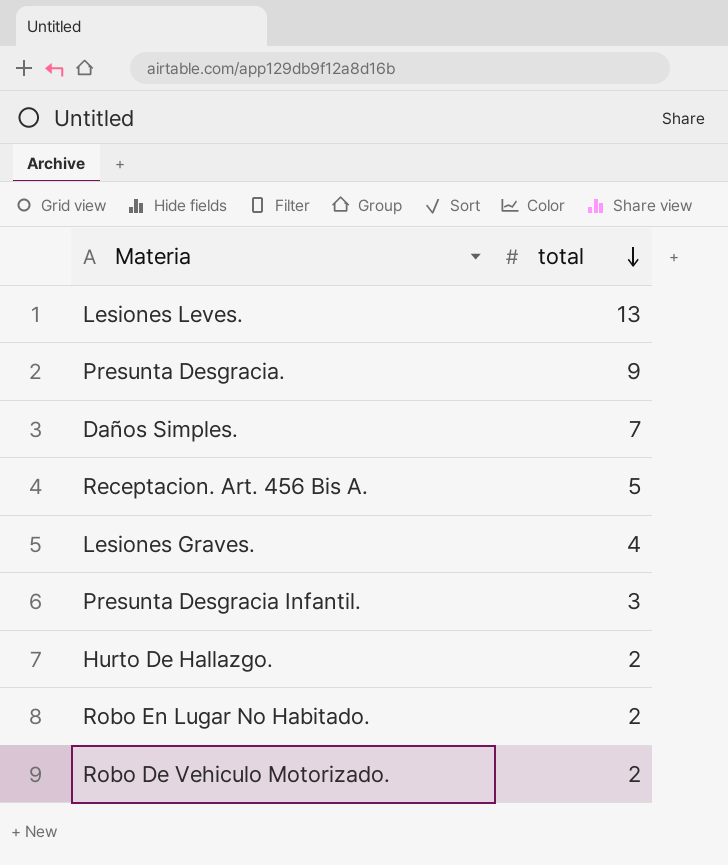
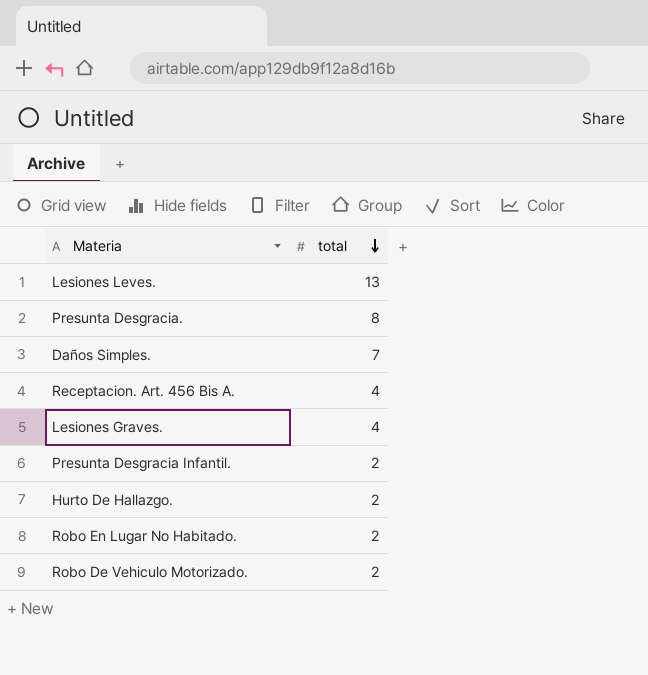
Presunta Desgracia. | total: 9 -> 8
Receptacion. Art. 456 Bis A. | total: 5 -> 4
Presunta Desgracia Infantil. | total: 3 -> 2

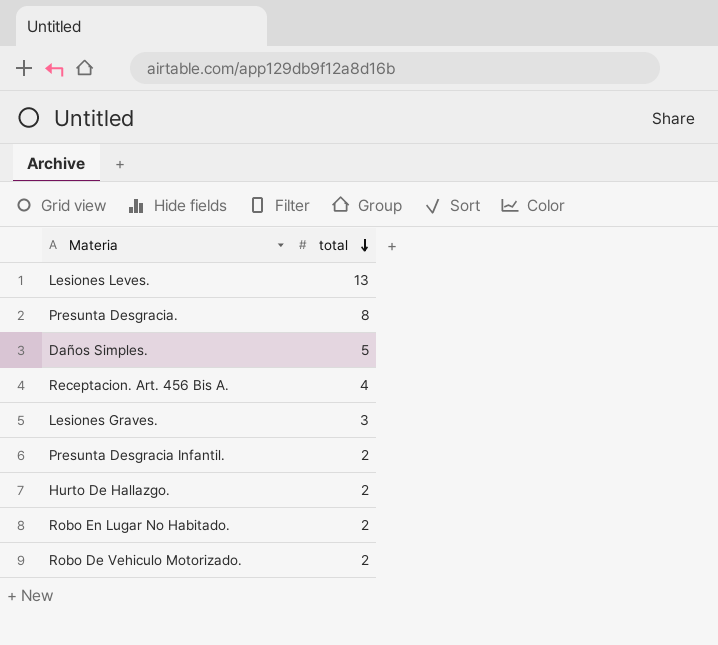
Daños Simples. | total: 7 -> 5
Lesiones Graves. | total: 4 -> 3

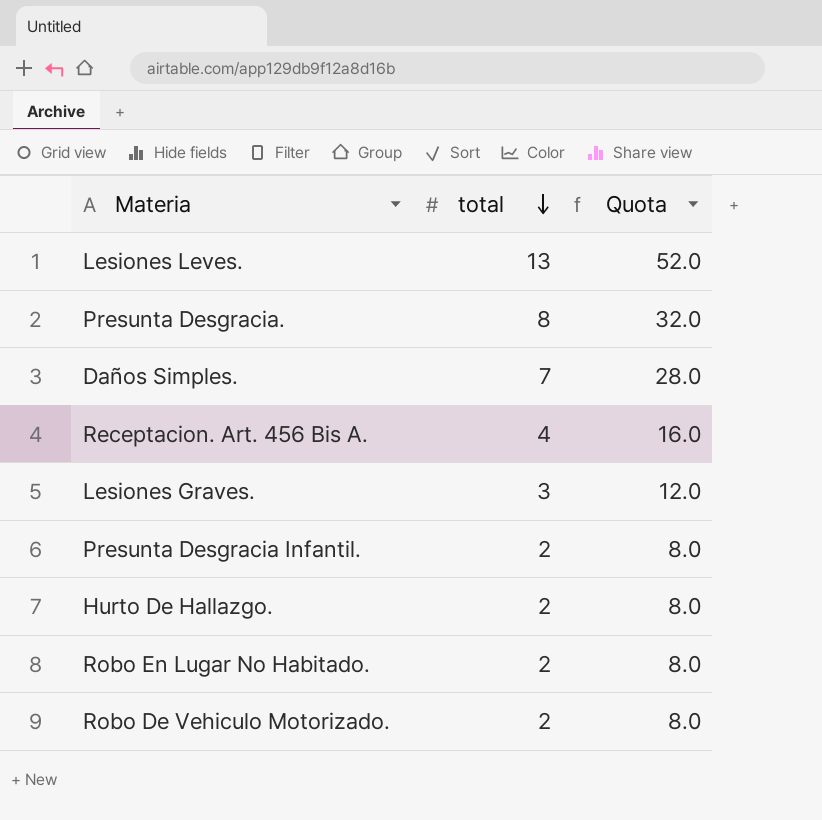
column Quota | formula: none -> [total] * 4
Daños Simples. | total: 5 -> 7

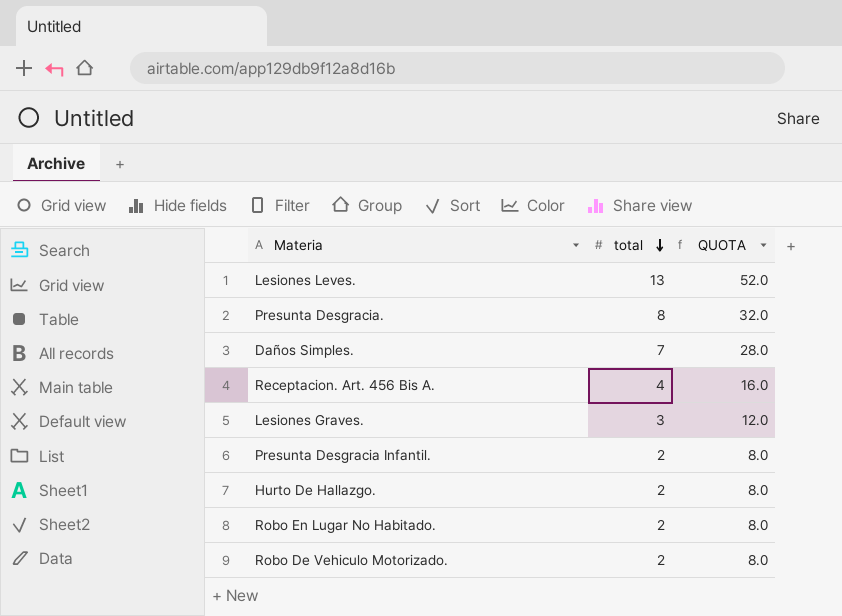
column name: Quota -> QUOTA

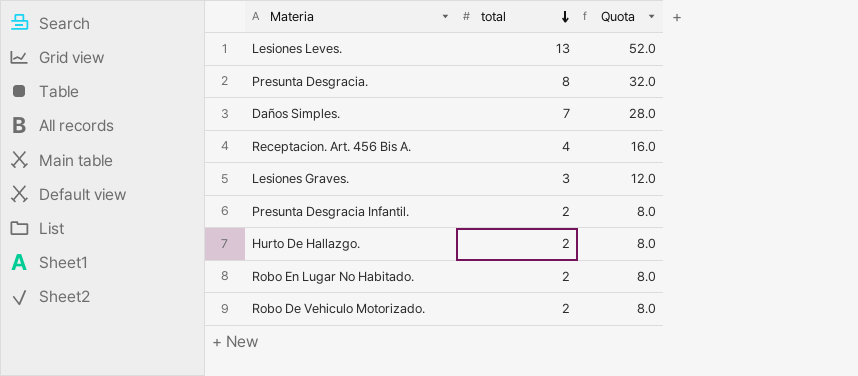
column name: QUOTA -> Quota

